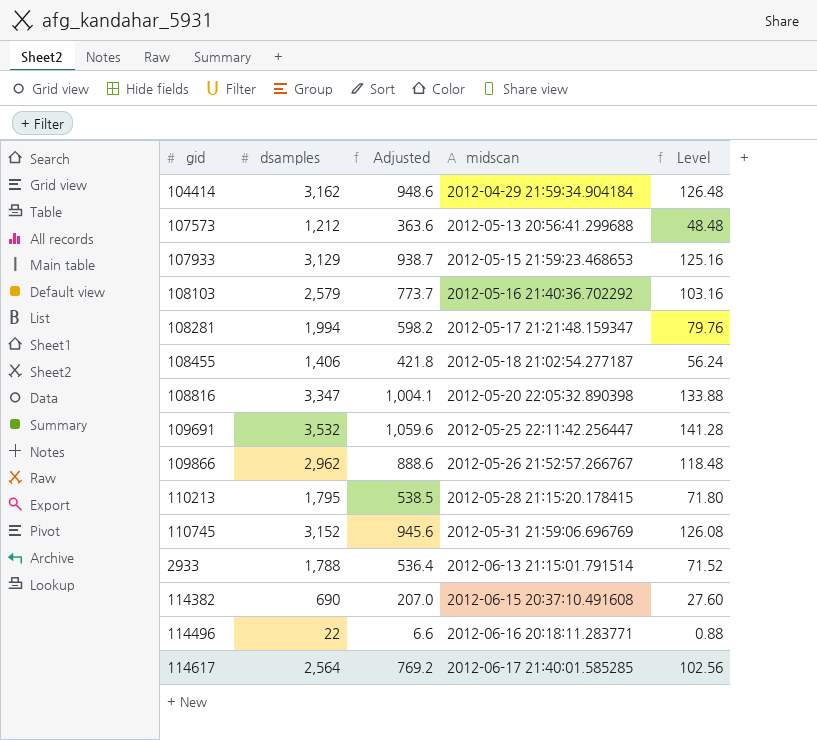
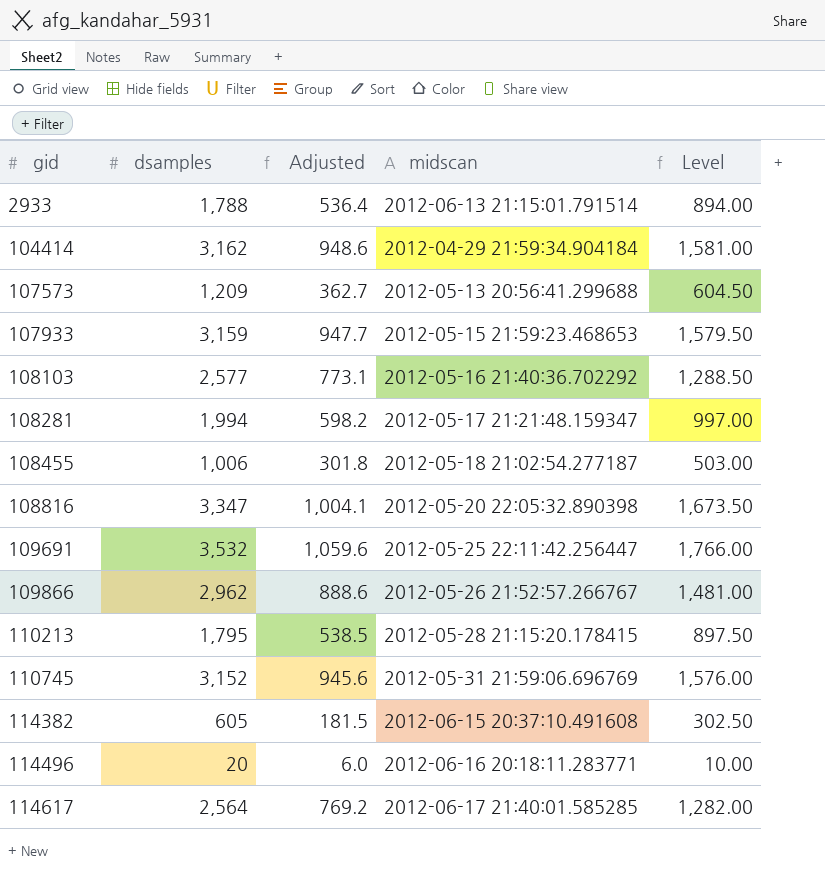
row order: midscan ascending -> gid ascending
column Level | formula: [dsamples] * 0.04 -> [dsamples] * 0.5
107573 | dsamples: 1,212 -> 1,209
107573 | Adjusted: 363.6 -> 362.7
107933 | dsamples: 3,129 -> 3,159
107933 | Adjusted: 938.7 -> 947.7
108103 | dsamples: 2,579 -> 2,577
108103 | Adjusted: 773.7 -> 773.1
108455 | dsamples: 1,406 -> 1,006
108455 | Adjusted: 421.8 -> 301.8
114382 | dsamples: 690 -> 605
114382 | Adjusted: 207.0 -> 181.5
114496 | dsamples: 22 -> 20
114496 | Adjusted: 6.6 -> 6.0

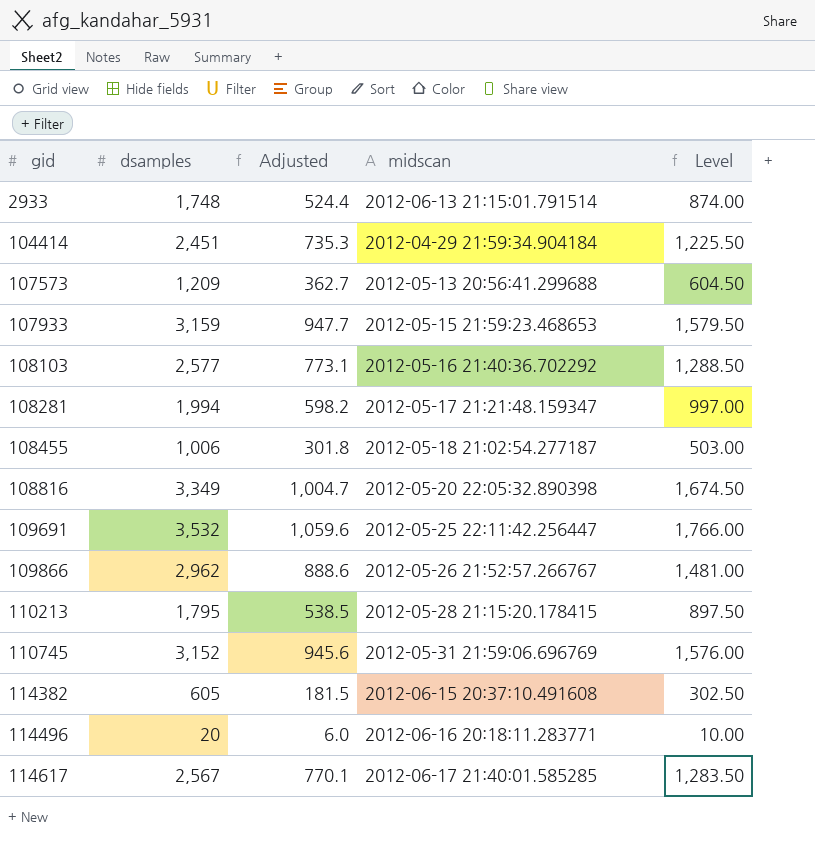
2933 | dsamples: 1,788 -> 1,748
2933 | Adjusted: 536.4 -> 524.4
2933 | Level: 894.00 -> 874.00
104414 | dsamples: 3,162 -> 2,451
104414 | Adjusted: 948.6 -> 735.3
104414 | Level: 1,581.00 -> 1,225.50
108816 | dsamples: 3,347 -> 3,349
108816 | Adjusted: 1,004.1 -> 1,004.7
108816 | Level: 1,673.50 -> 1,674.50
114617 | dsamples: 2,564 -> 2,567
114617 | Adjusted: 769.2 -> 770.1
114617 | Level: 1,282.00 -> 1,283.50

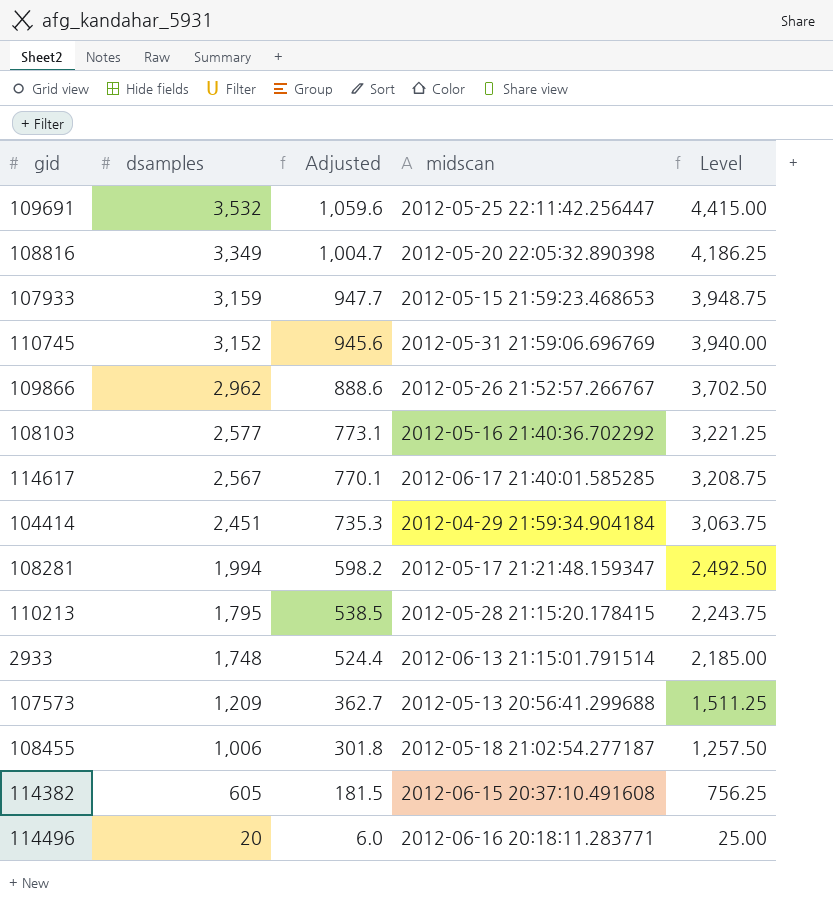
row order: gid ascending -> dsamples descending
column Level | formula: [dsamples] * 0.5 -> [dsamples] * 1.25

